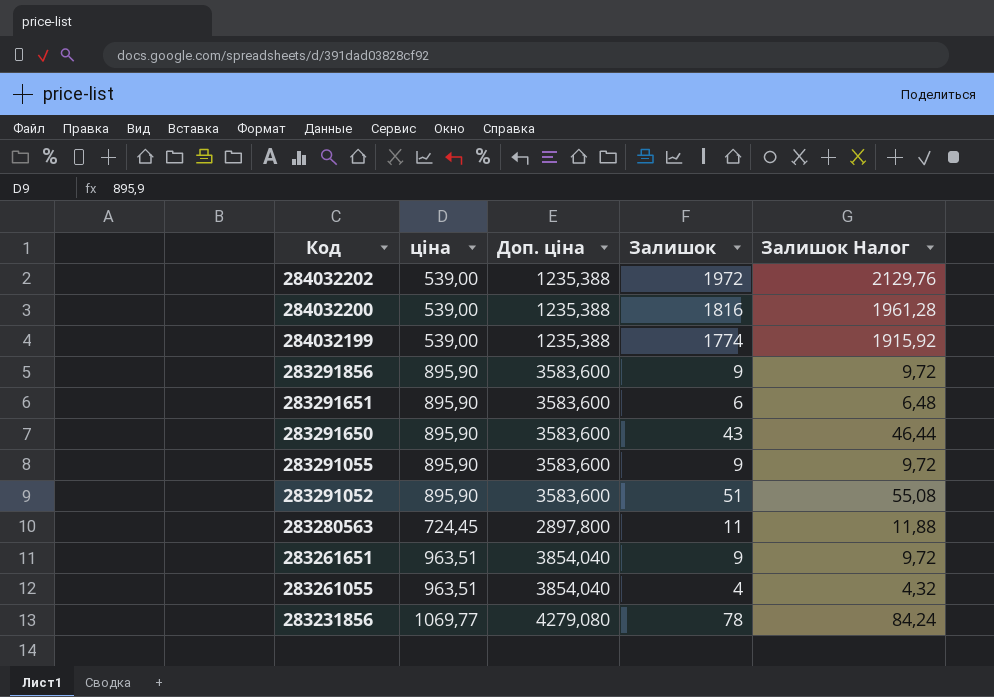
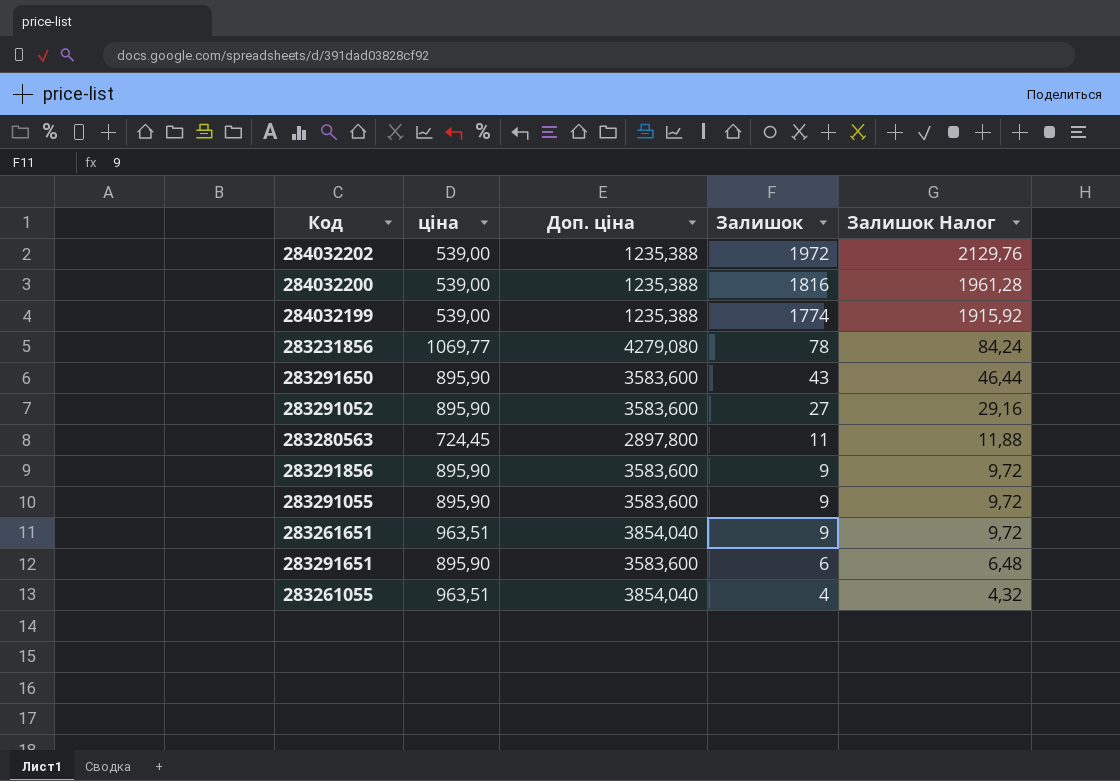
row order: Код descending -> Залишок descending
283291052 | Залишок: 51 -> 27
283291052 | Залишок Налог: 55,08 -> 29,16

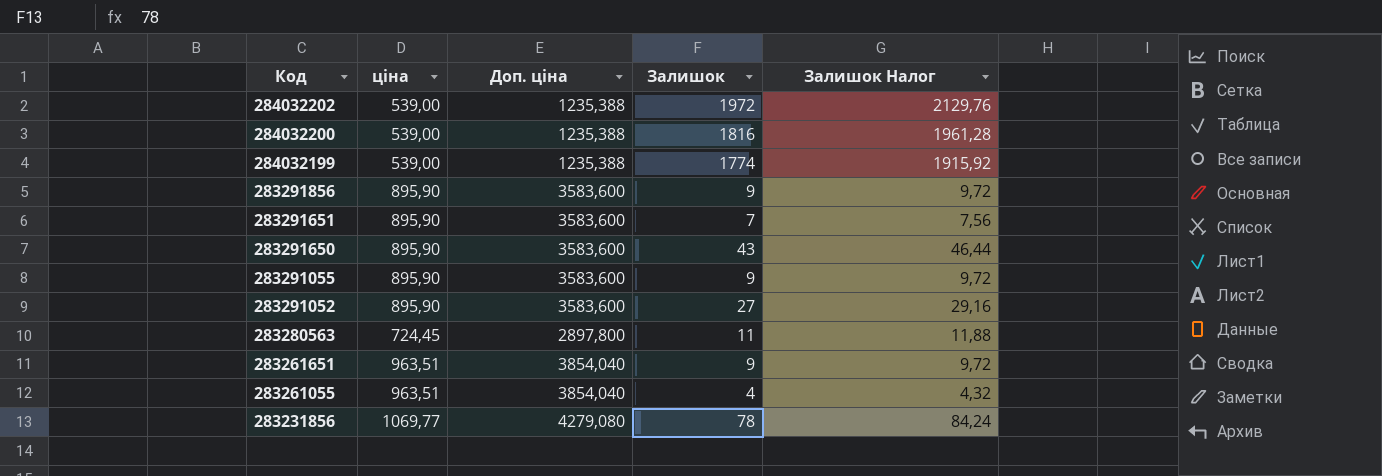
row order: Залишок descending -> Код descending
283291651 | Залишок: 6 -> 7
283291651 | Залишок Налог: 6,48 -> 7,56

